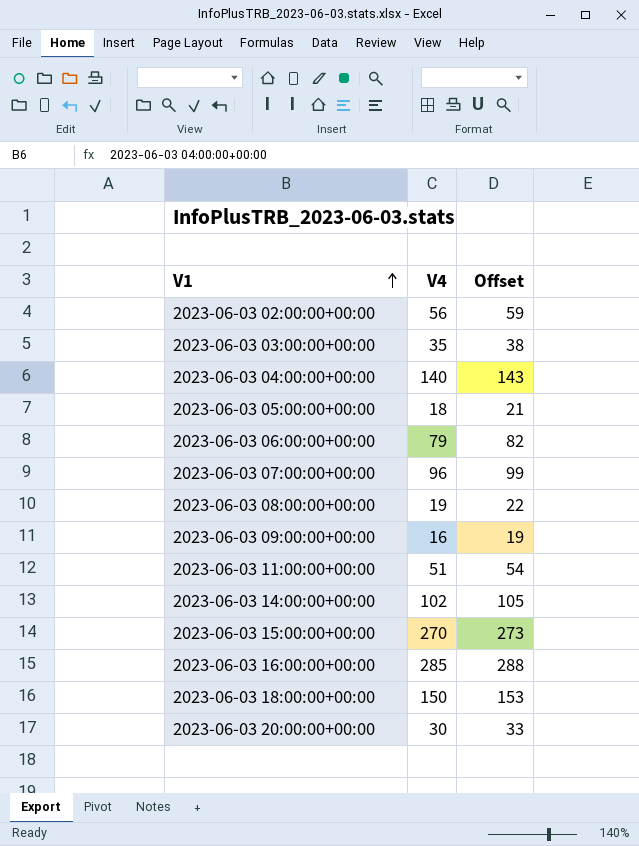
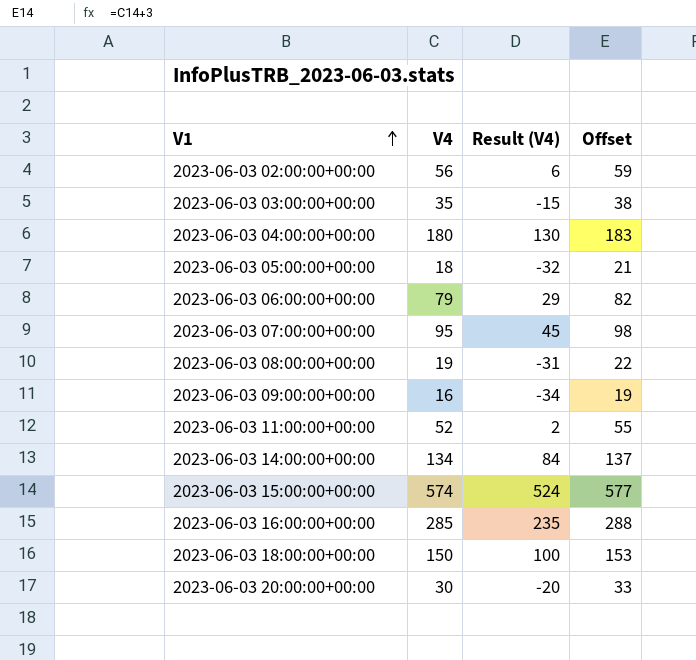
column Result (V4) | formula: none -> [V4] - 50
2023-06-03 04:00:00+00:00 | V4: 140 -> 180
2023-06-03 04:00:00+00:00 | Offset: 143 -> 183
2023-06-03 07:00:00+00:00 | V4: 96 -> 95
2023-06-03 07:00:00+00:00 | Offset: 99 -> 98
2023-06-03 11:00:00+00:00 | V4: 51 -> 52
2023-06-03 11:00:00+00:00 | Offset: 54 -> 55
2023-06-03 14:00:00+00:00 | V4: 102 -> 134
2023-06-03 14:00:00+00:00 | Offset: 105 -> 137
2023-06-03 15:00:00+00:00 | V4: 270 -> 574
2023-06-03 15:00:00+00:00 | Offset: 273 -> 577

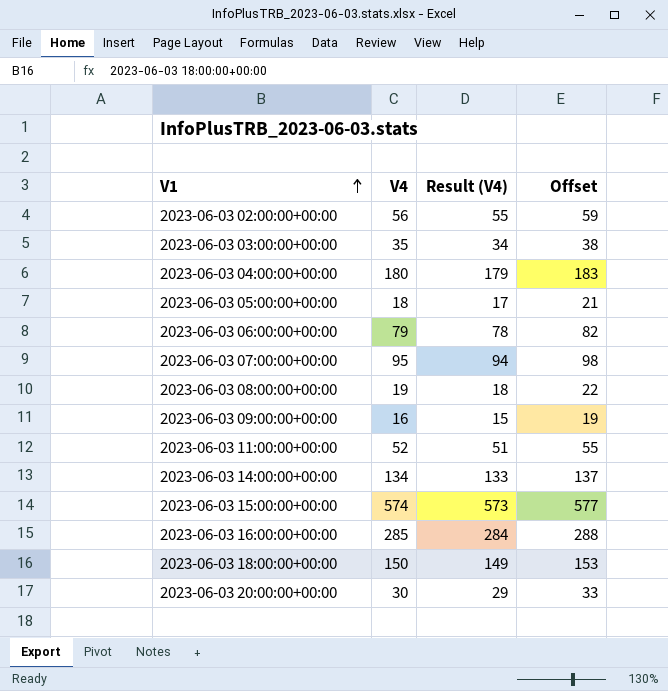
column Result (V4) | formula: [V4] - 50 -> [V4] - 1

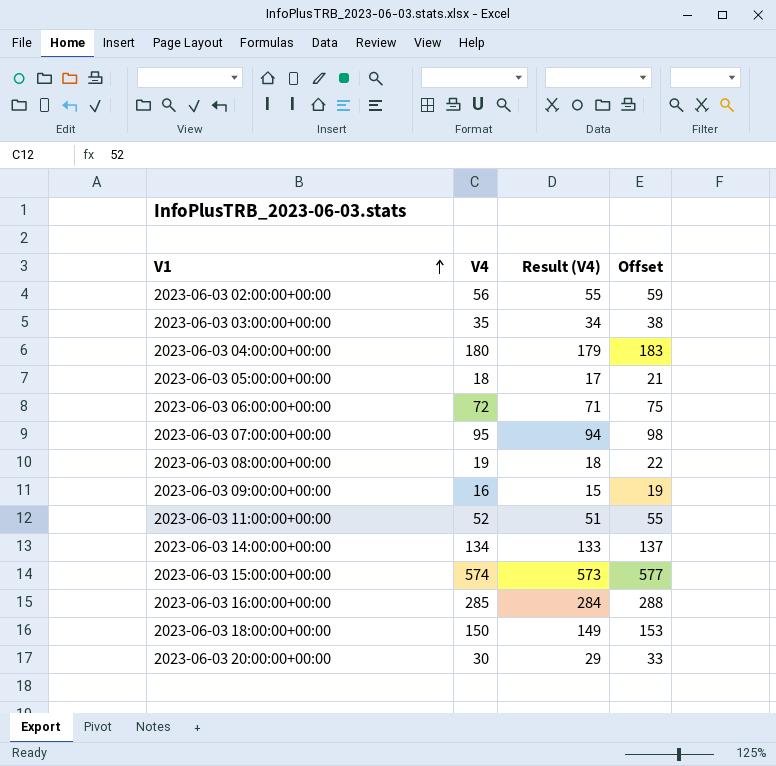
2023-06-03 06:00:00+00:00 | V4: 79 -> 72
2023-06-03 06:00:00+00:00 | Result (V4): 78 -> 71
2023-06-03 06:00:00+00:00 | Offset: 82 -> 75

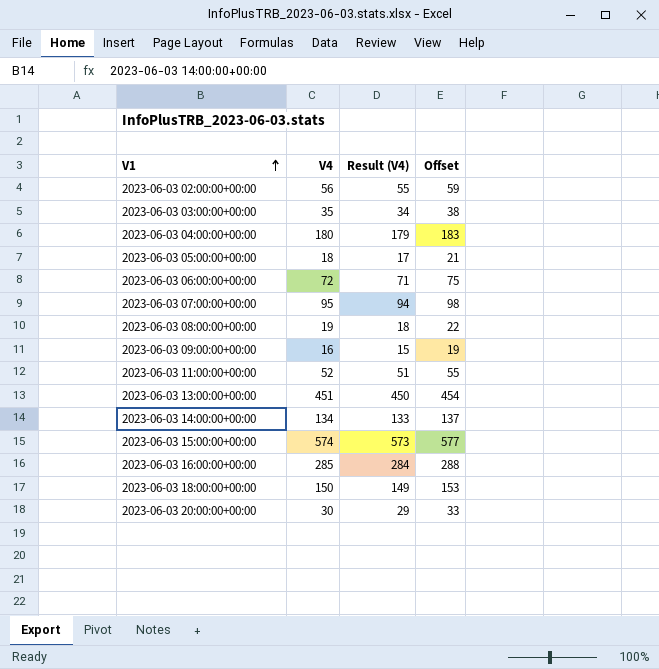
row 2023-06-03 13:00:00+00:00: none -> 451 | 450 | 454

